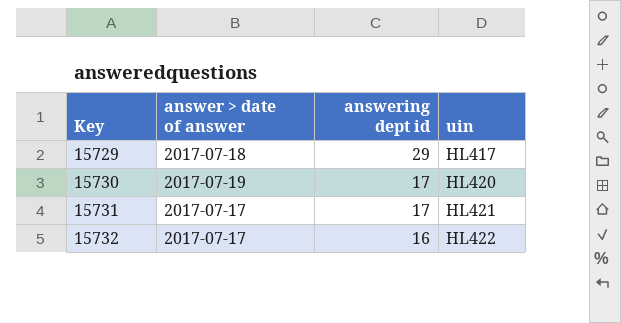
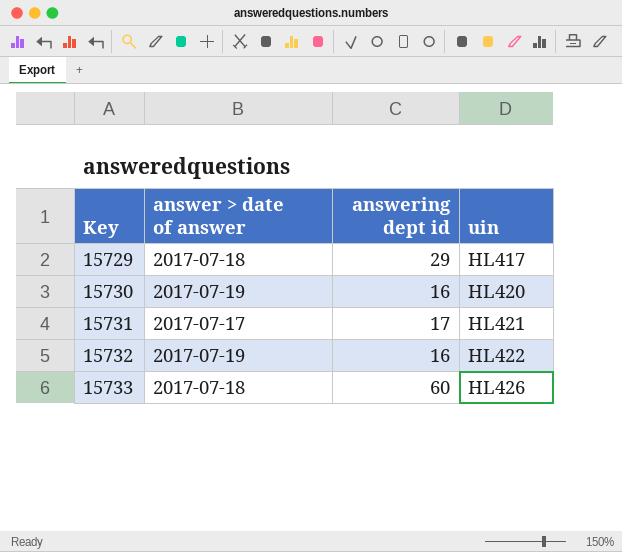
15730 | answering dept id: 17 -> 16
15732 | answer > date of answer: 2017-07-17 -> 2017-07-19
row 15733: none -> 2017-07-18 | 60 | HL426

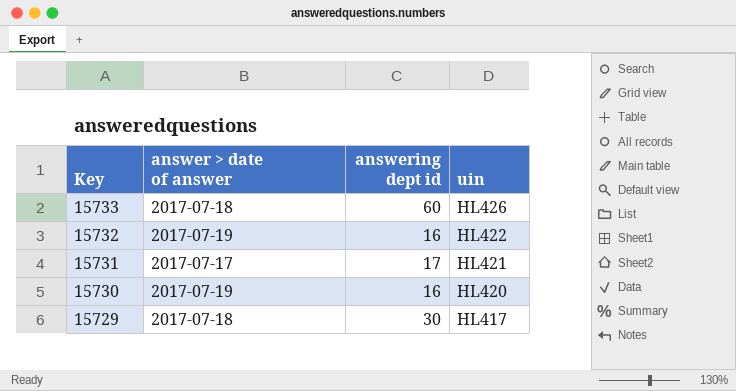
row order: Key ascending -> Key descending
15729 | answering dept id: 29 -> 30

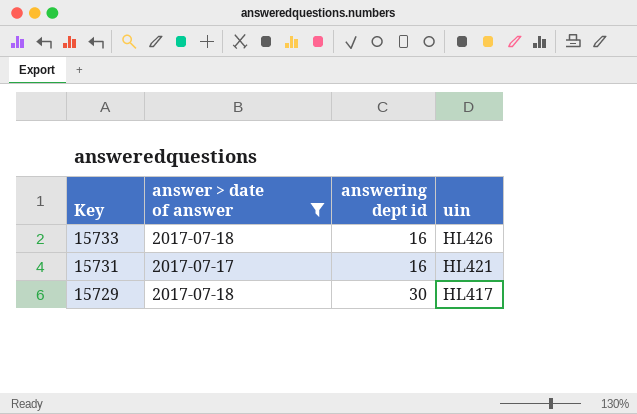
filter: none -> answer > date of answer != 2017-07-19
15733 | answering dept id: 60 -> 16
15731 | answering dept id: 17 -> 16

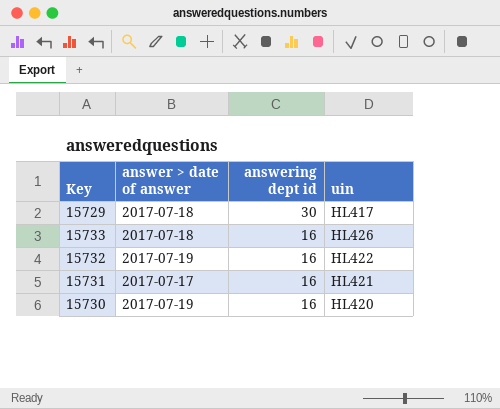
filter: answer > date of answer != 2017-07-19 -> none
row order: Key descending -> answering dept id descending

